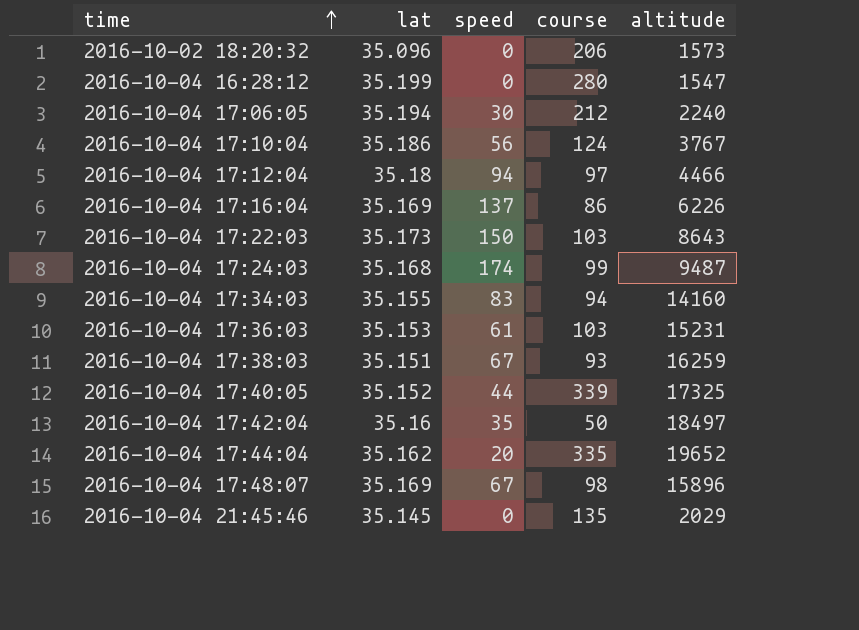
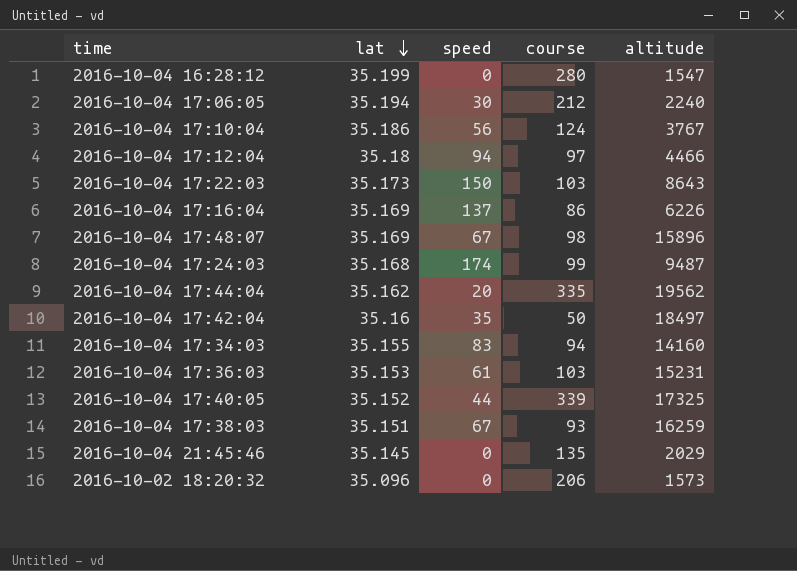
row order: time ascending -> lat descending
2016-10-04 17:44:04 | altitude: 19652 -> 19562

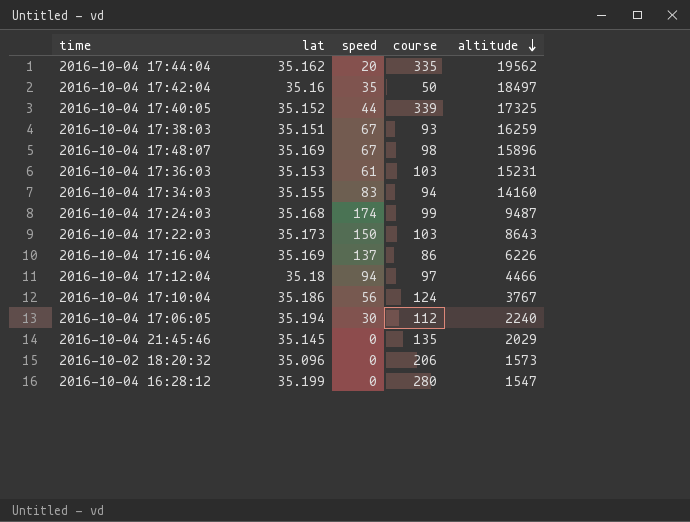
row order: lat descending -> altitude descending
2016-10-04 17:06:05 | course: 212 -> 112

